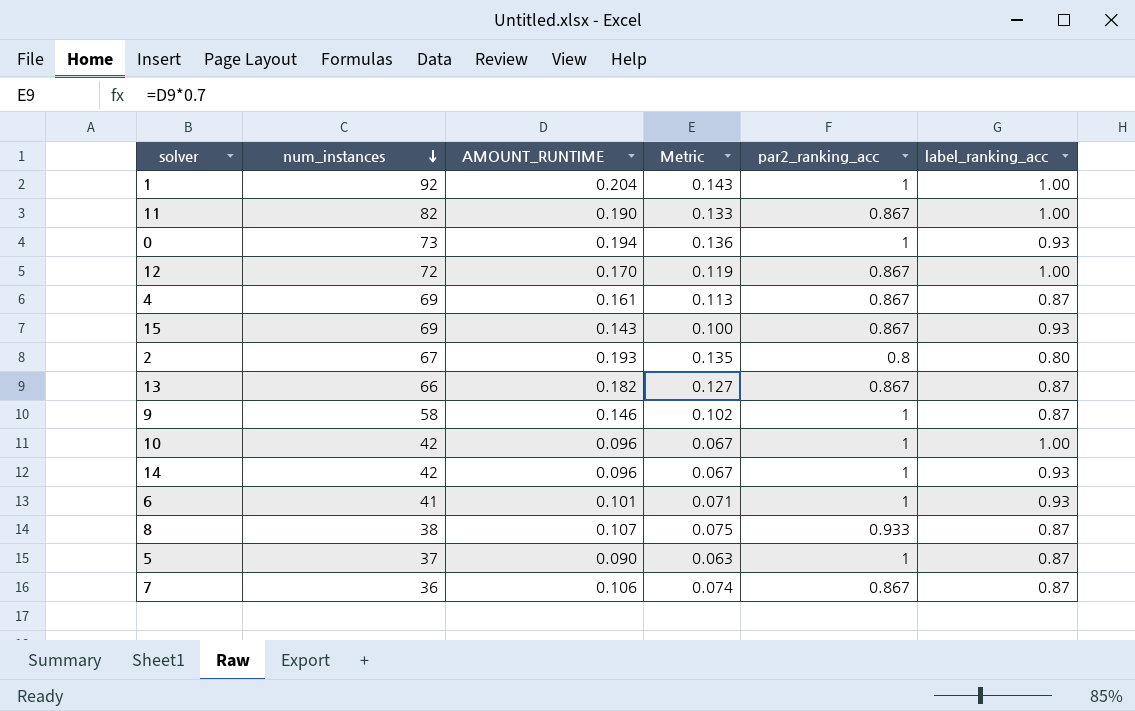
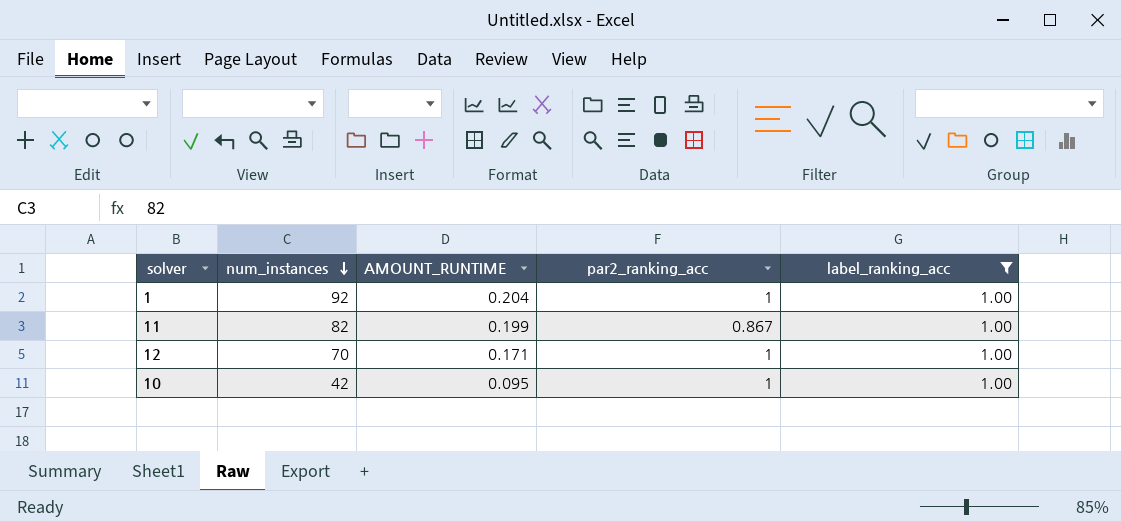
filter: none -> label_ranking_acc = 1.00
column Metric | formula: [AMOUNT_RUNTIME] * 0.7 -> none
11 | AMOUNT_RUNTIME: 0.190 -> 0.199
12 | num_instances: 72 -> 70
12 | AMOUNT_RUNTIME: 0.170 -> 0.171
12 | par2_ranking_acc: 0.867 -> 1
10 | AMOUNT_RUNTIME: 0.096 -> 0.095

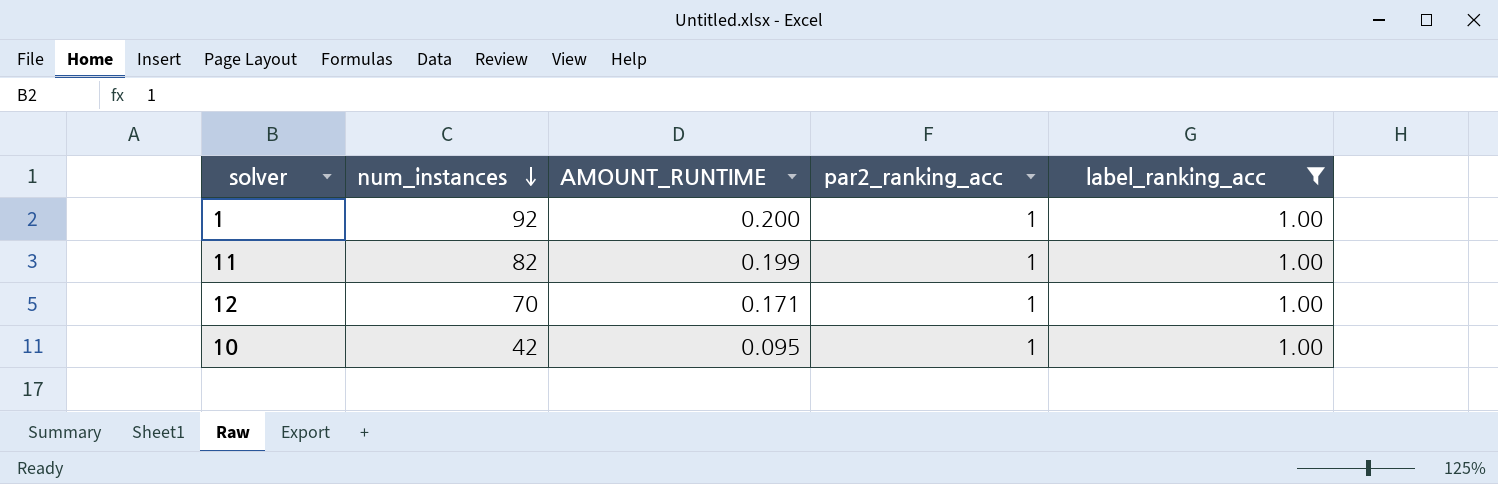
1 | AMOUNT_RUNTIME: 0.204 -> 0.200
11 | par2_ranking_acc: 0.867 -> 1

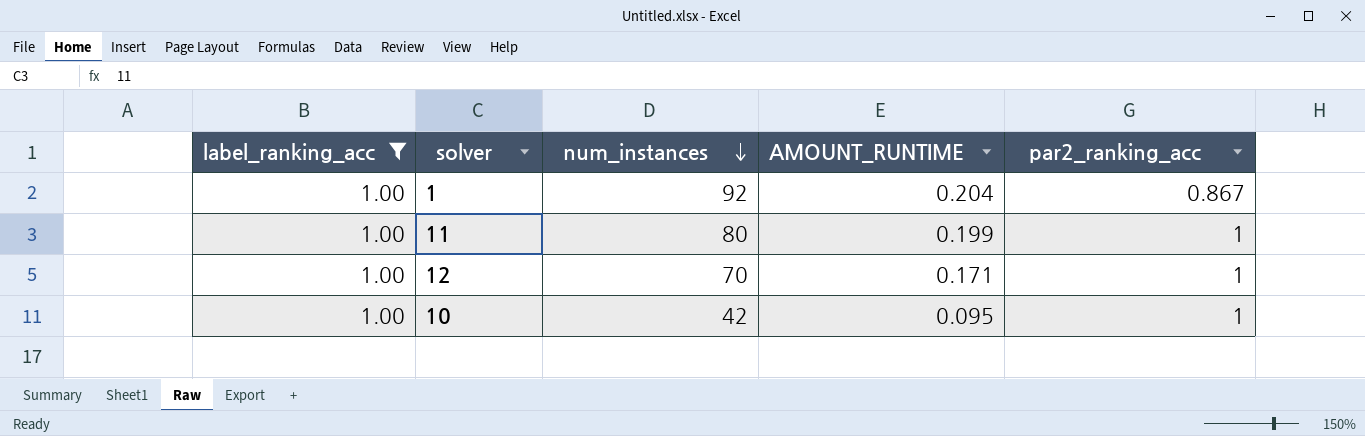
column label_ranking_acc | position: 5 -> 1
1 | AMOUNT_RUNTIME: 0.200 -> 0.204
1 | par2_ranking_acc: 1 -> 0.867
11 | num_instances: 82 -> 80

